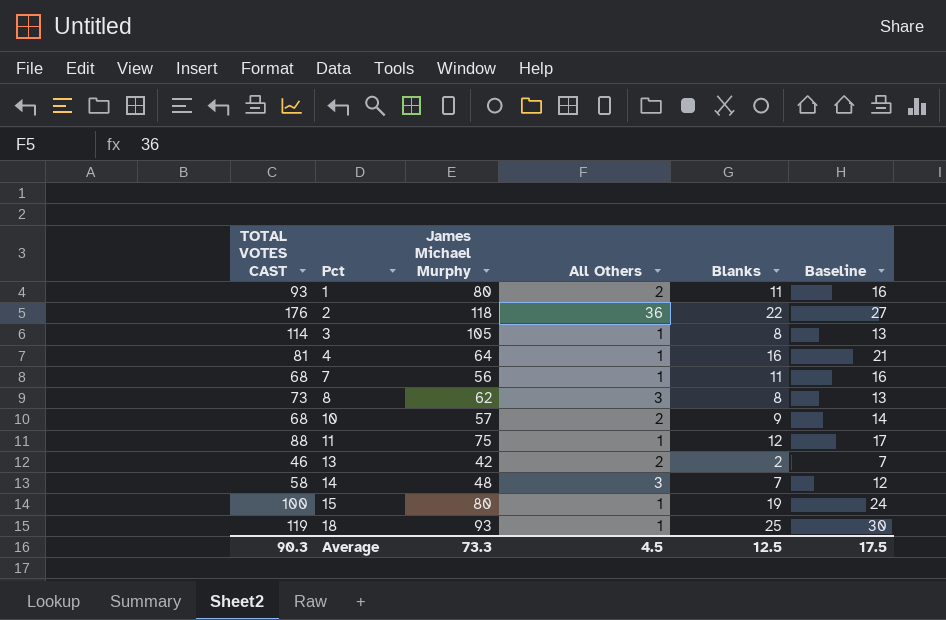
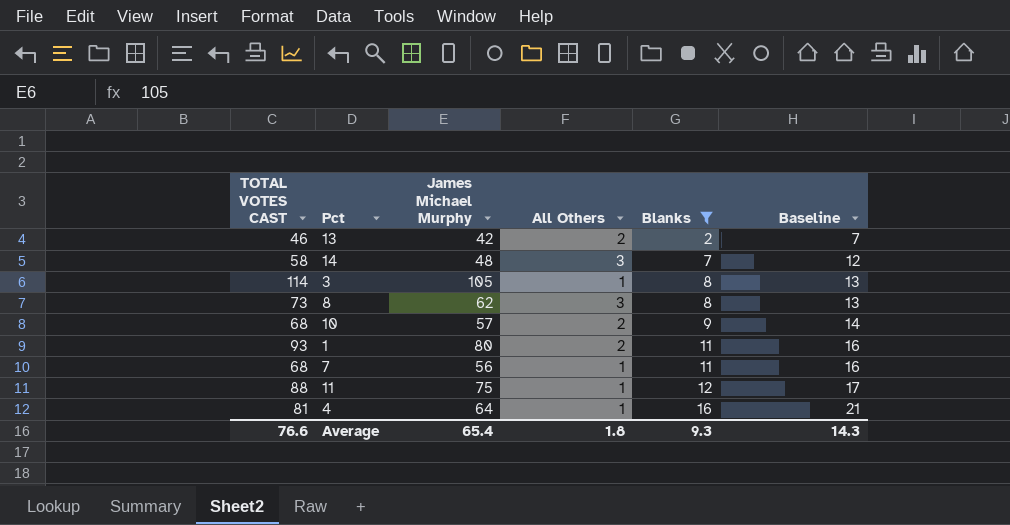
filter: none -> Blanks <= 16
row order: Pct ascending -> Blanks ascending
Average | TOTAL VOTES CAST: 90.3 -> 76.6
Average | James Michael Murphy: 73.3 -> 65.4
Average | All Others: 4.5 -> 1.8
Average | Blanks: 12.5 -> 9.3
Average | Baseline: 17.5 -> 14.3

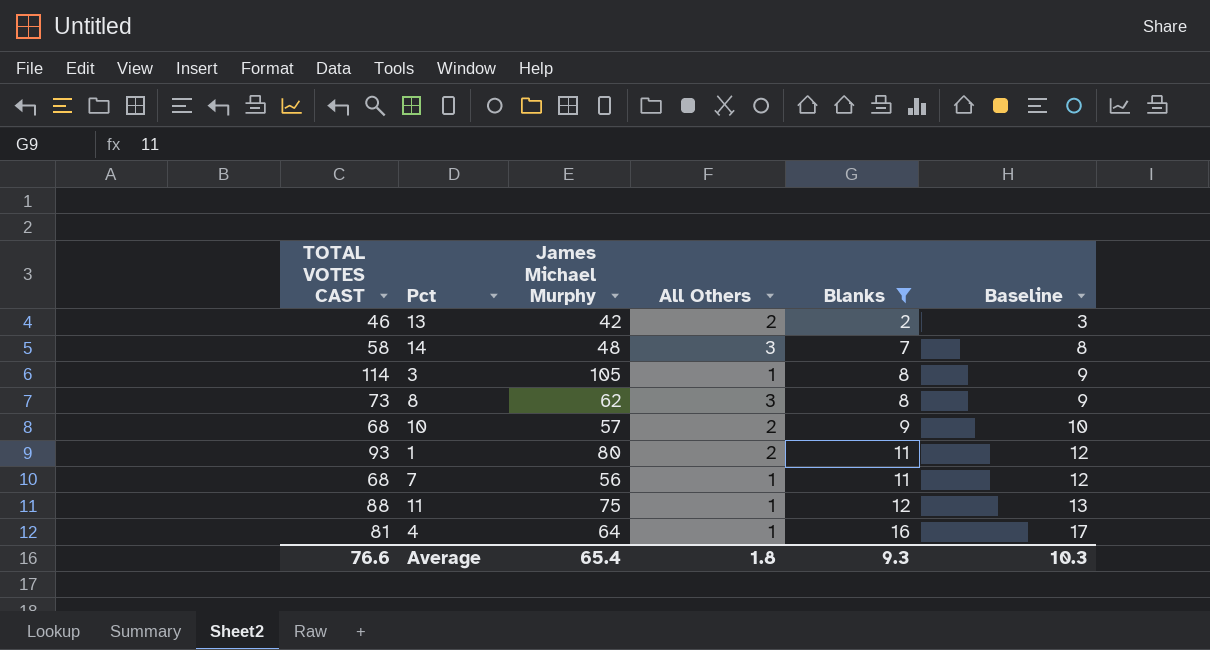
column Baseline | formula: [Blanks] + 5 -> [Blanks] + 1
Average | Baseline: 14.3 -> 10.3

